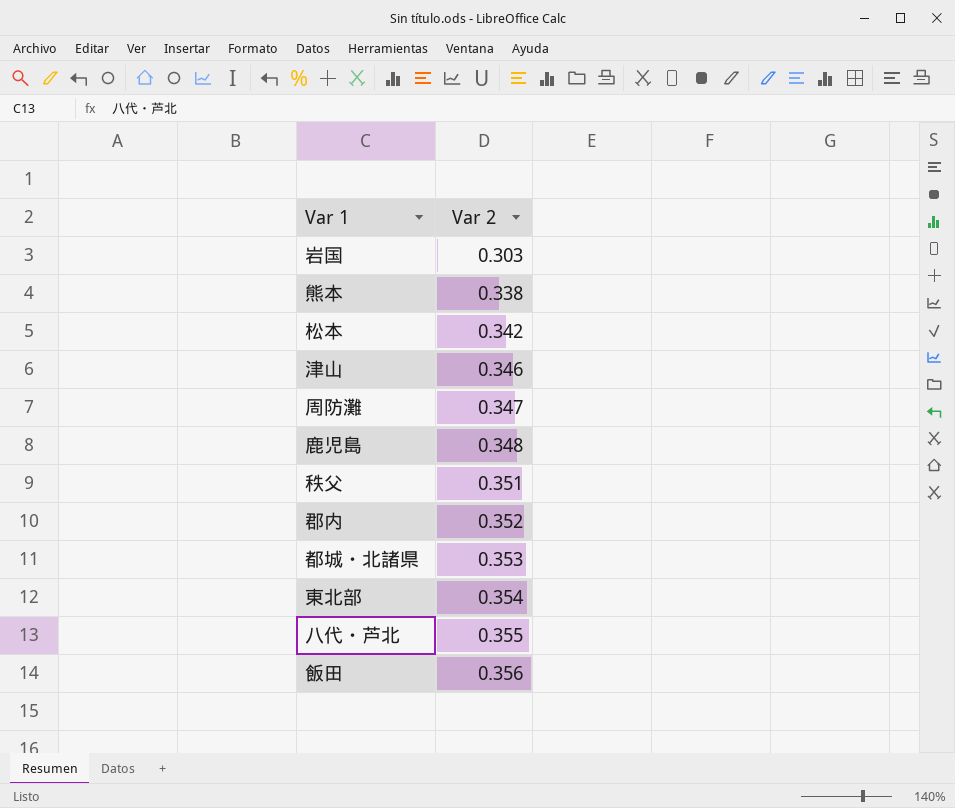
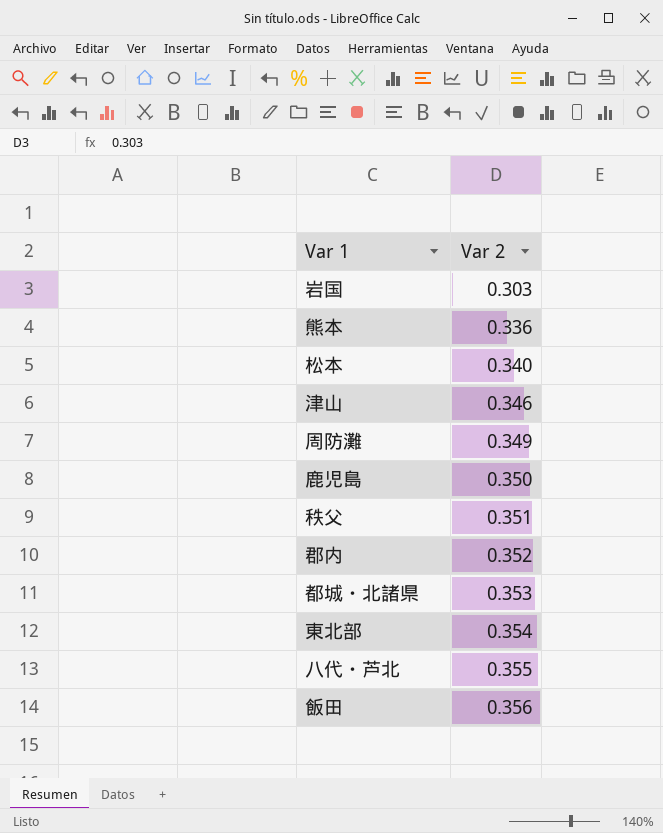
熊本 | Var 2: 0.338 -> 0.336
松本 | Var 2: 0.342 -> 0.340
周防灘 | Var 2: 0.347 -> 0.349
鹿児島 | Var 2: 0.348 -> 0.350

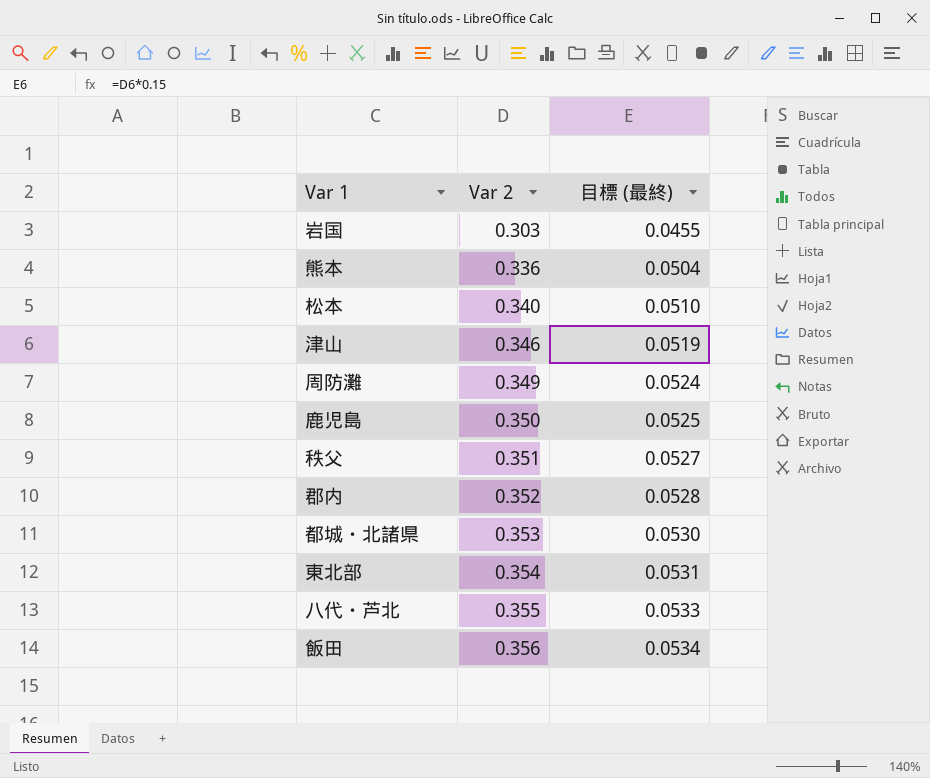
column 目標 (最終) | formula: none -> [Var 2] * 0.15

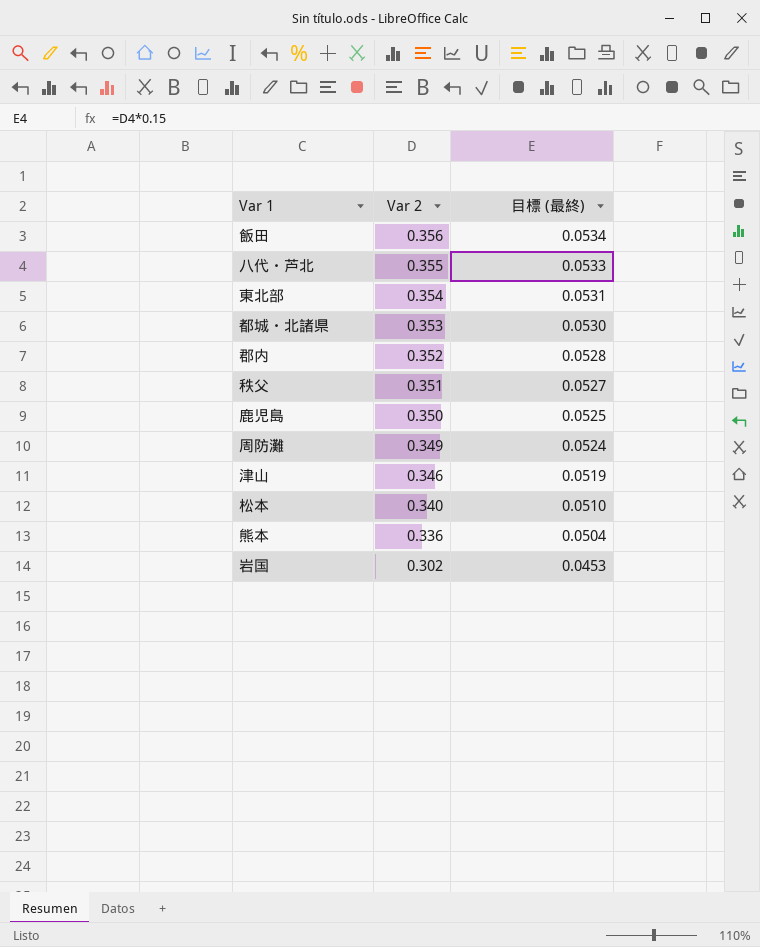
row order: Var 2 ascending -> Var 2 descending
岩国 | Var 2: 0.303 -> 0.302
岩国 | 目標 (最終): 0.0455 -> 0.0453

